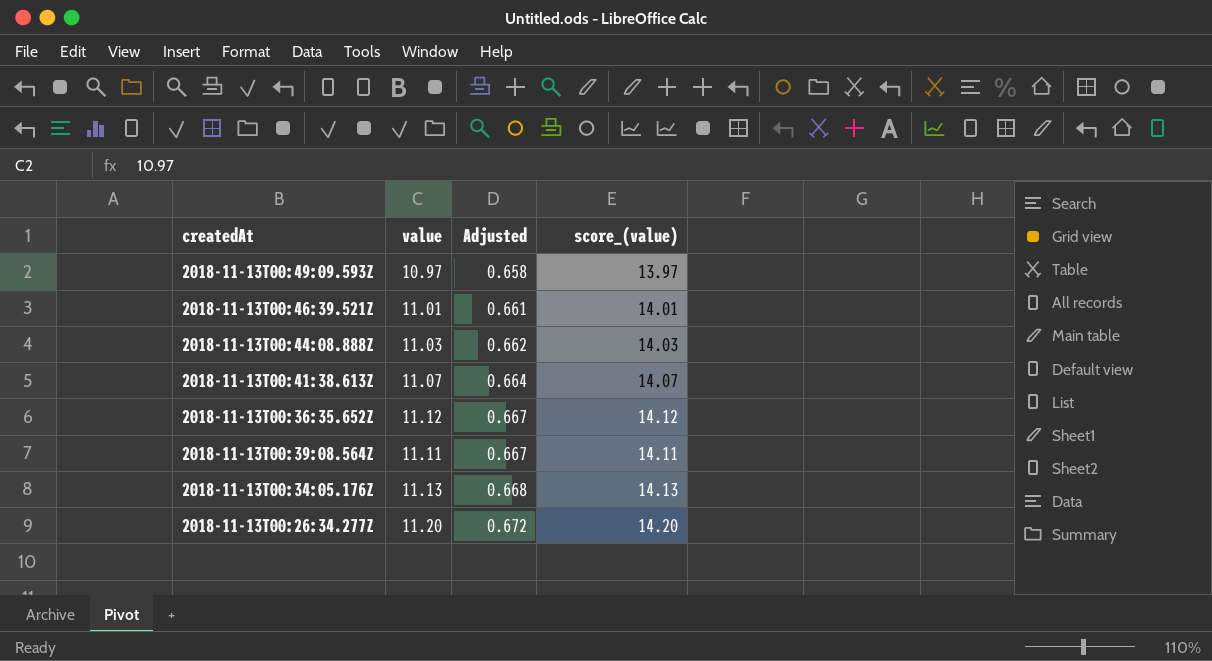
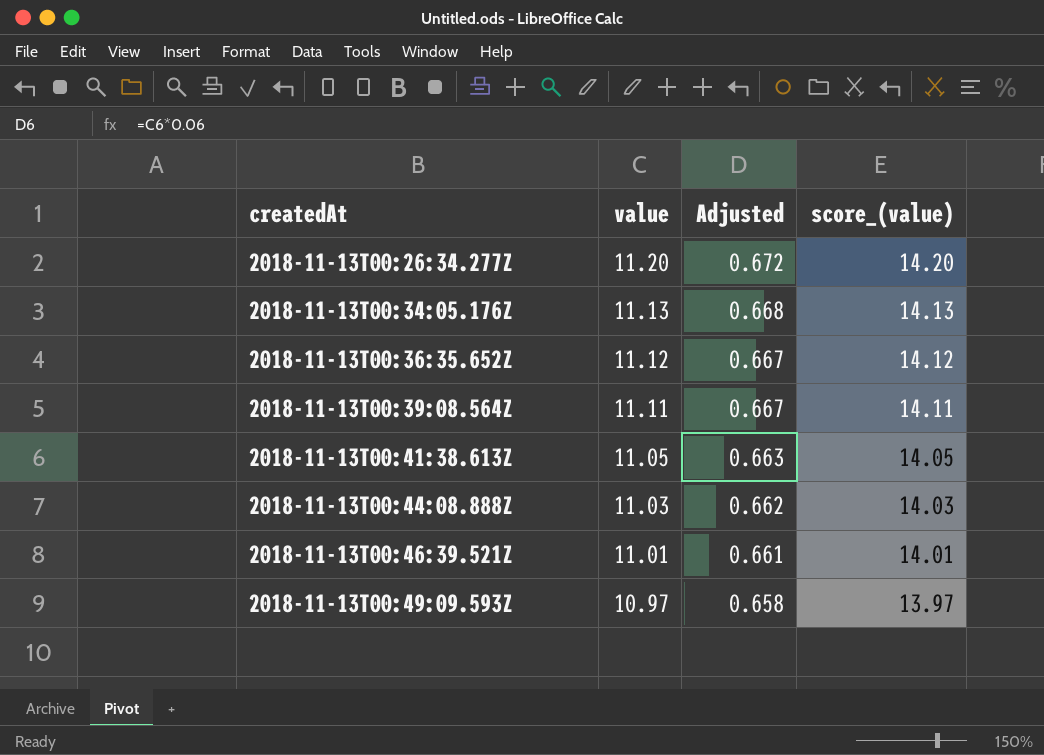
row order: Adjusted ascending -> createdAt ascending
2018-11-13T00:41:38.613Z | value: 11.07 -> 11.05
2018-11-13T00:41:38.613Z | Adjusted: 0.664 -> 0.663
2018-11-13T00:41:38.613Z | score_(value): 14.07 -> 14.05

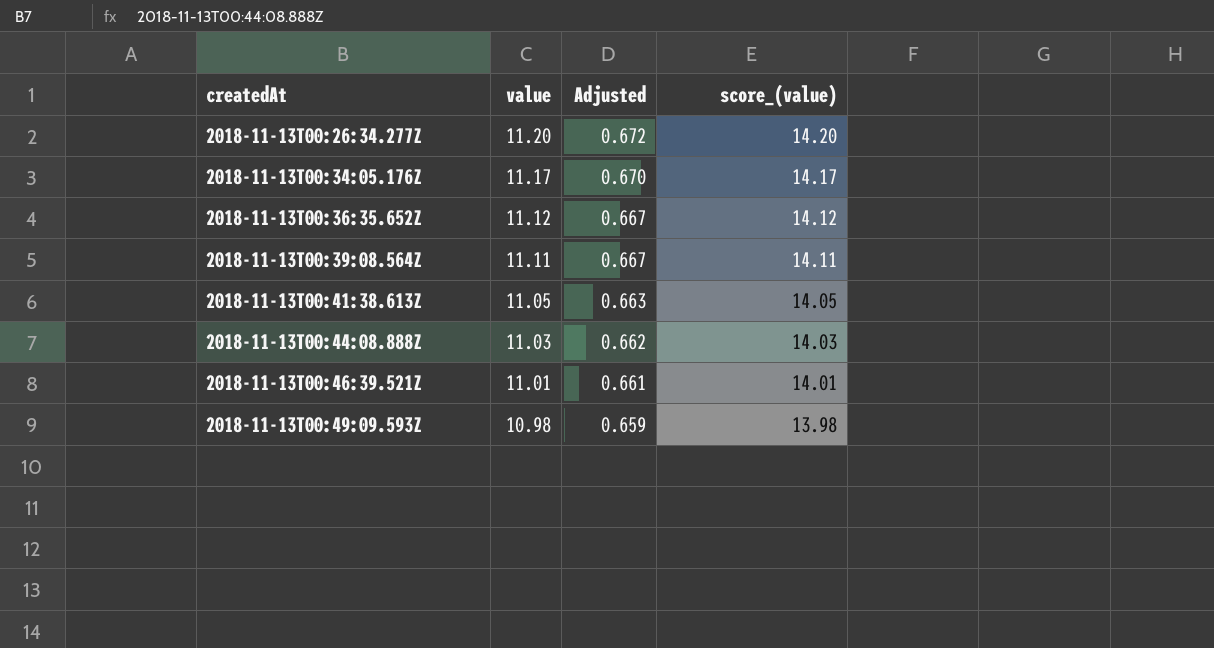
2018-11-13T00:34:05.176Z | value: 11.13 -> 11.17
2018-11-13T00:34:05.176Z | Adjusted: 0.668 -> 0.670
2018-11-13T00:34:05.176Z | score_(value): 14.13 -> 14.17
2018-11-13T00:49:09.593Z | value: 10.97 -> 10.98
2018-11-13T00:49:09.593Z | Adjusted: 0.658 -> 0.659
2018-11-13T00:49:09.593Z | score_(value): 13.97 -> 13.98

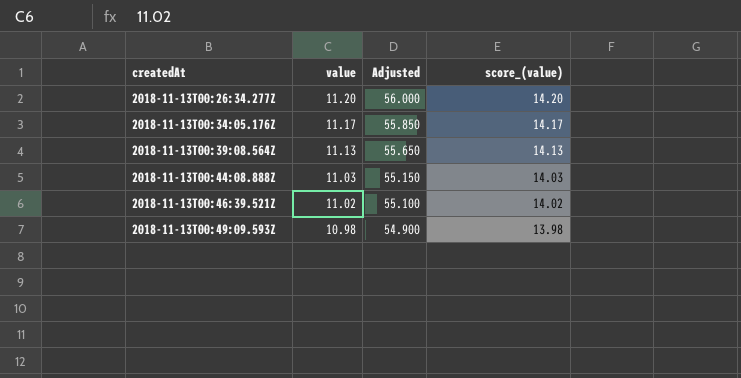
column Adjusted | formula: [value] * 0.06 -> [value] * 5
row 2018-11-13T00:36:35.652Z: 11.12 | 0.667 | 14.12 -> none
row 2018-11-13T00:41:38.613Z: 11.05 | 0.663 | 14.05 -> none
2018-11-13T00:39:08.564Z | value: 11.11 -> 11.13
2018-11-13T00:39:08.564Z | score_(value): 14.11 -> 14.13
2018-11-13T00:46:39.521Z | value: 11.01 -> 11.02
2018-11-13T00:46:39.521Z | score_(value): 14.01 -> 14.02

